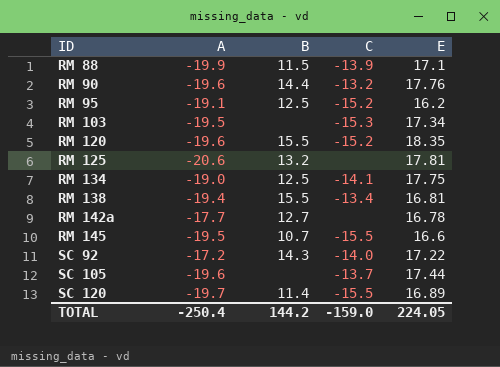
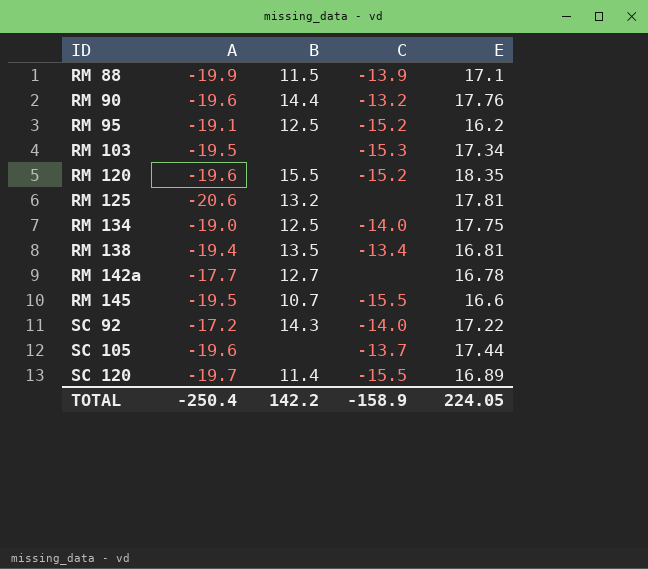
RM 134 | C: -14.1 -> -14.0
RM 138 | B: 15.5 -> 13.5
TOTAL | B: 144.2 -> 142.2
TOTAL | C: -159.0 -> -158.9

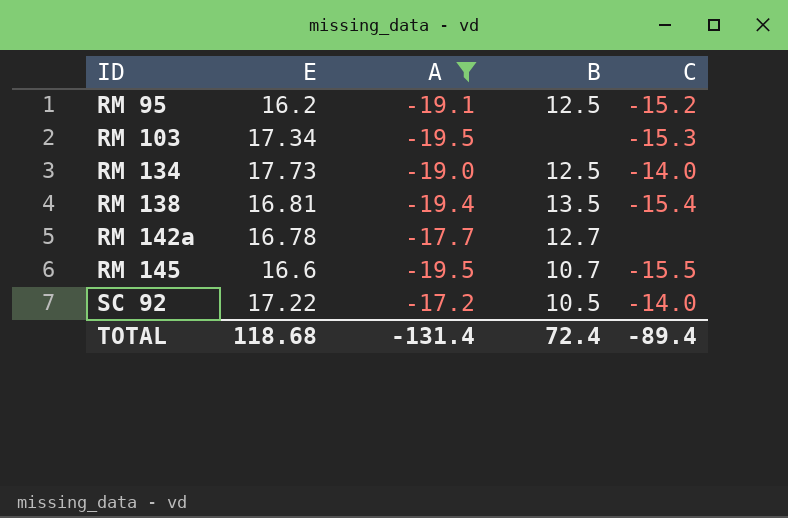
filter: none -> A >= -19.5
column E | position: 5 -> 2
RM 134 | E: 17.75 -> 17.73
RM 138 | C: -13.4 -> -15.4
SC 92 | B: 14.3 -> 10.5
TOTAL | E: 224.05 -> 118.68
TOTAL | A: -250.4 -> -131.4
TOTAL | B: 142.2 -> 72.4
TOTAL | C: -158.9 -> -89.4

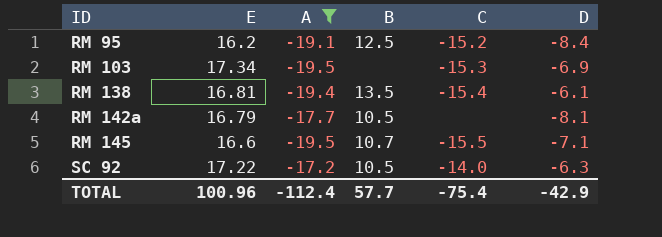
column D | position: none -> 6
row RM 134: 17.73 | -19.0 | 12.5 | -14.0 -> none
RM 142a | E: 16.78 -> 16.79
RM 142a | B: 12.7 -> 10.5
TOTAL | E: 118.68 -> 100.96
TOTAL | A: -131.4 -> -112.4
TOTAL | B: 72.4 -> 57.7
TOTAL | C: -89.4 -> -75.4

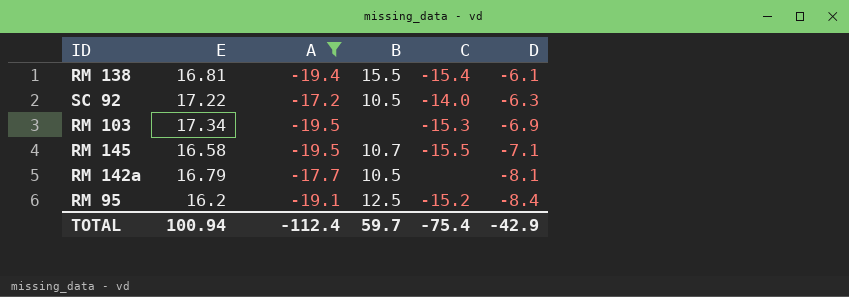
row order: ID ascending -> D descending
RM 138 | B: 13.5 -> 15.5
RM 145 | E: 16.6 -> 16.58
TOTAL | E: 100.96 -> 100.94
TOTAL | B: 57.7 -> 59.7

